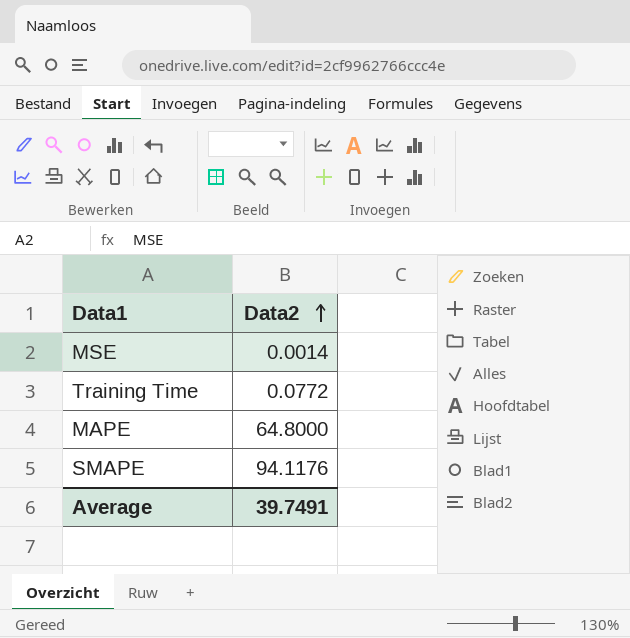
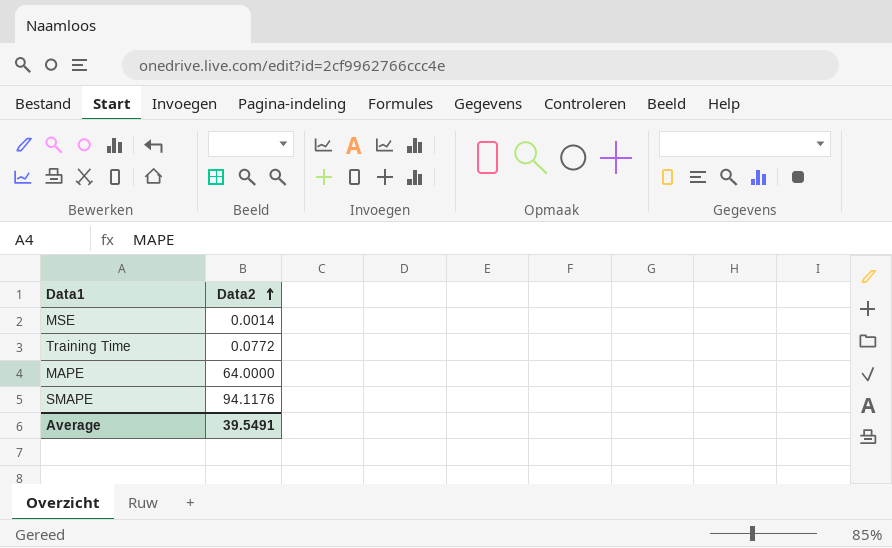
MAPE | Data2: 64.8000 -> 64.0000
Average | Data2: 39.7491 -> 39.5491

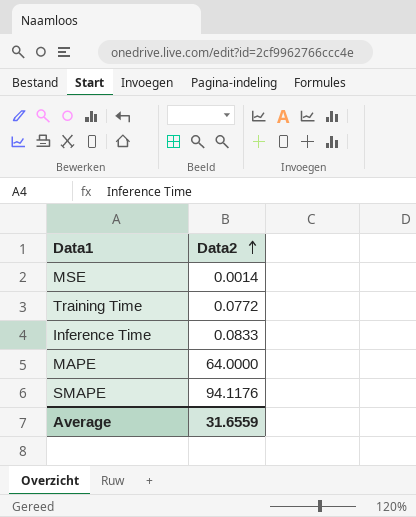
row Inference Time: none -> 0.0833
Average | Data2: 39.5491 -> 31.6559

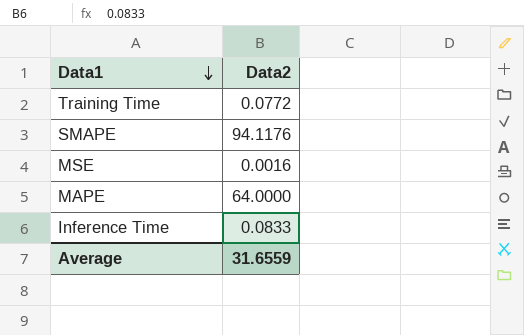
row order: Data2 ascending -> Data1 descending
MSE | Data2: 0.0014 -> 0.0016

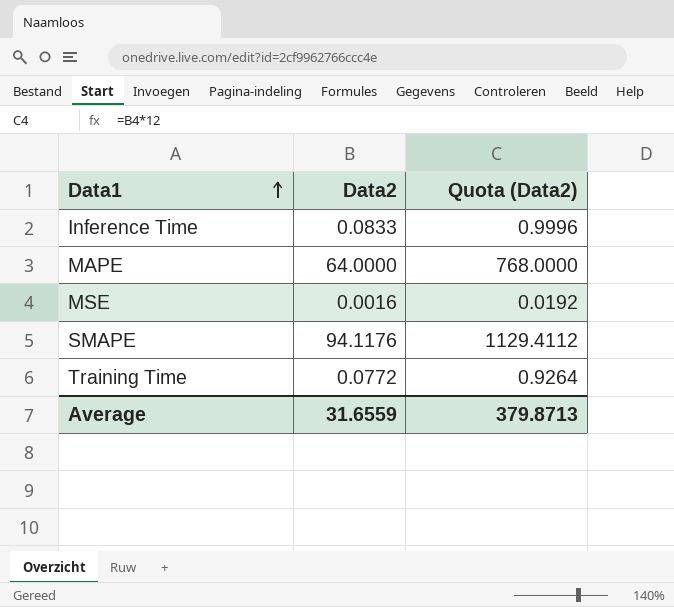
row order: Data1 descending -> Data1 ascending
column Quota (Data2) | formula: none -> [Data2] * 12

